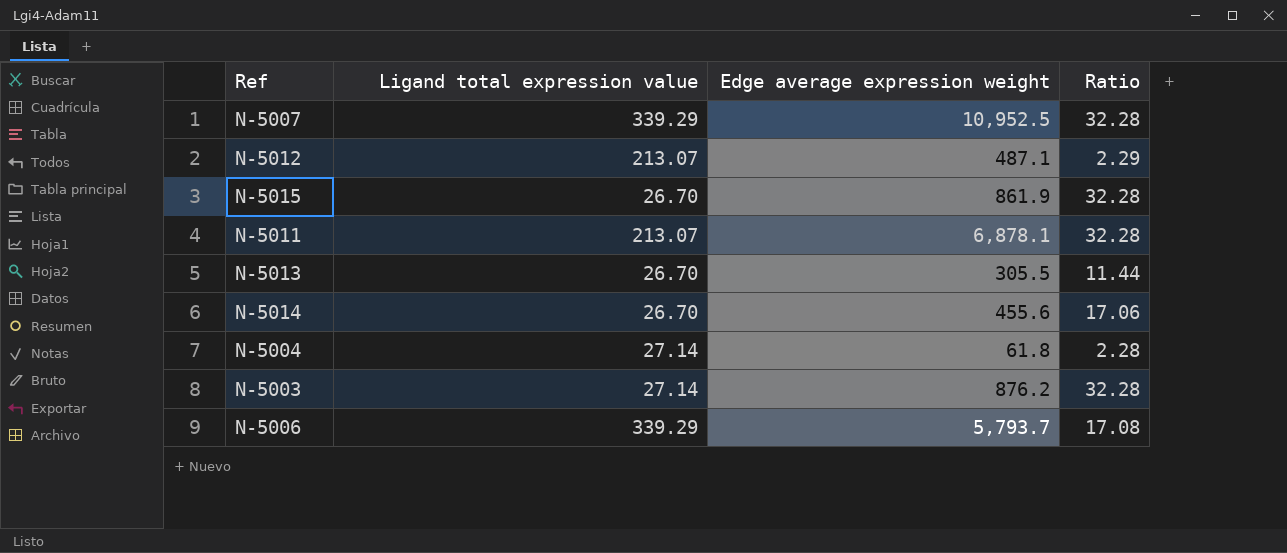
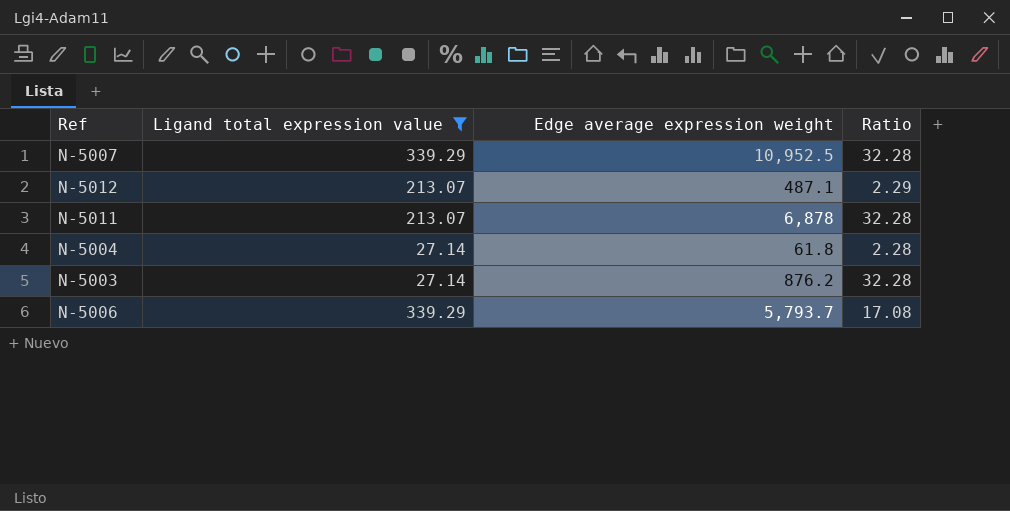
filter: none -> Ligand total expression value != 26.70
N-5011 | Edge average expression weight: 6,878.1 -> 6,878

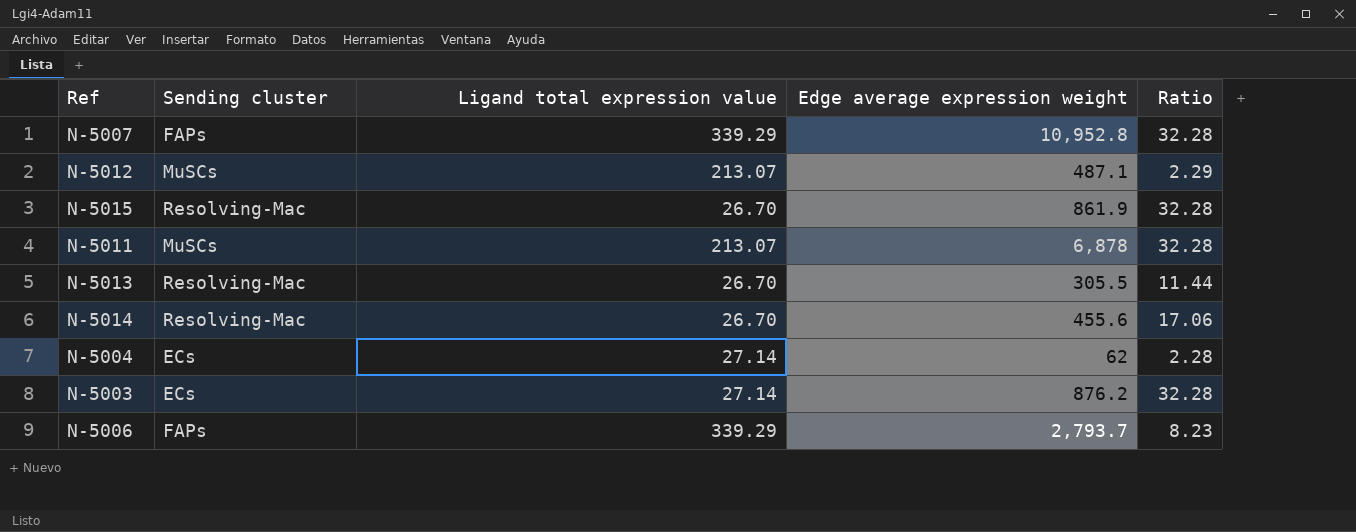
filter: Ligand total expression value != 26.70 -> none
column Sending cluster | position: none -> 2
N-5007 | Edge average expression weight: 10,952.5 -> 10,952.8
N-5004 | Edge average expression weight: 61.8 -> 62
N-5006 | Edge average expression weight: 5,793.7 -> 2,793.7
N-5006 | Ratio: 17.08 -> 8.23

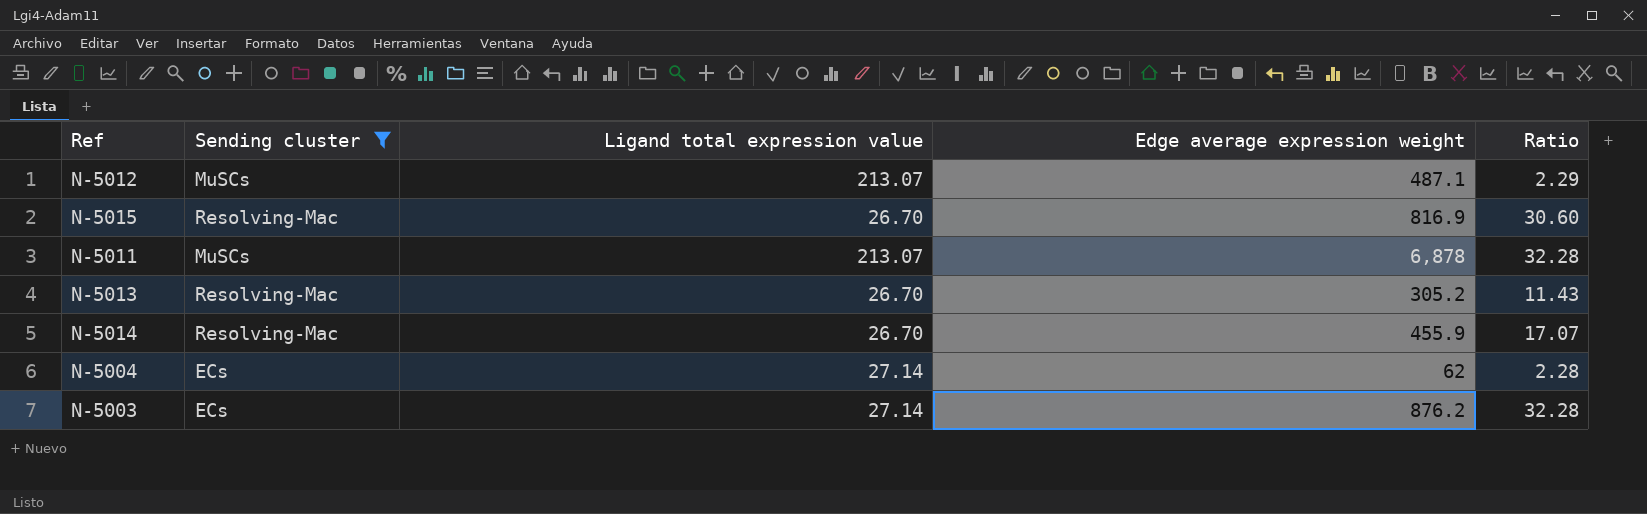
filter: none -> Sending cluster != FAPs
N-5015 | Edge average expression weight: 861.9 -> 816.9
N-5015 | Ratio: 32.28 -> 30.60
N-5013 | Edge average expression weight: 305.5 -> 305.2
N-5013 | Ratio: 11.44 -> 11.43
N-5014 | Edge average expression weight: 455.6 -> 455.9
N-5014 | Ratio: 17.06 -> 17.07

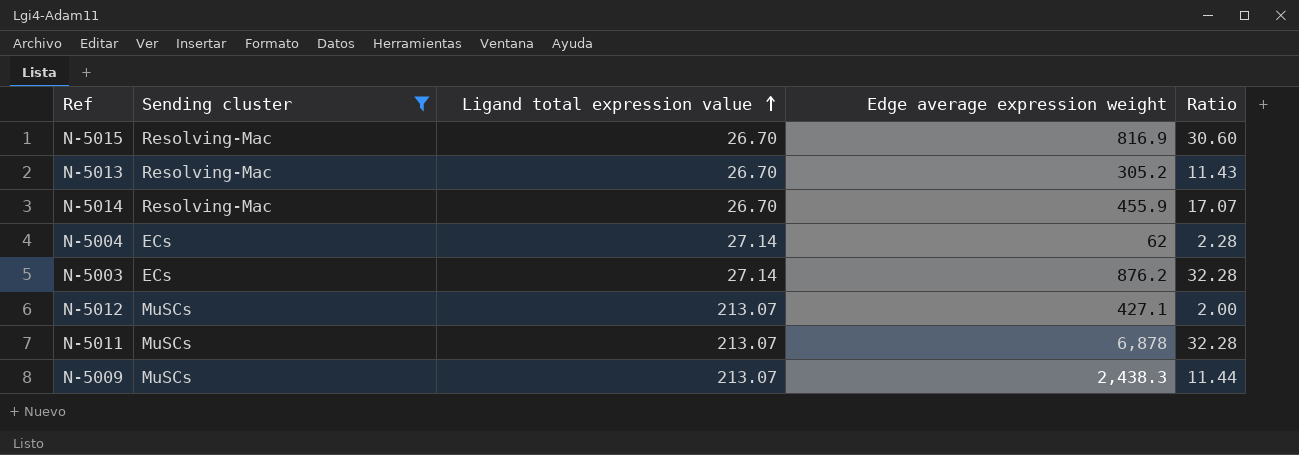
row order: none -> Ligand total expression value ascending
N-5012 | Edge average expression weight: 487.1 -> 427.1
N-5012 | Ratio: 2.29 -> 2.00
row N-5009: none -> MuSCs | 213.07 | 2,438.3 | 11.44

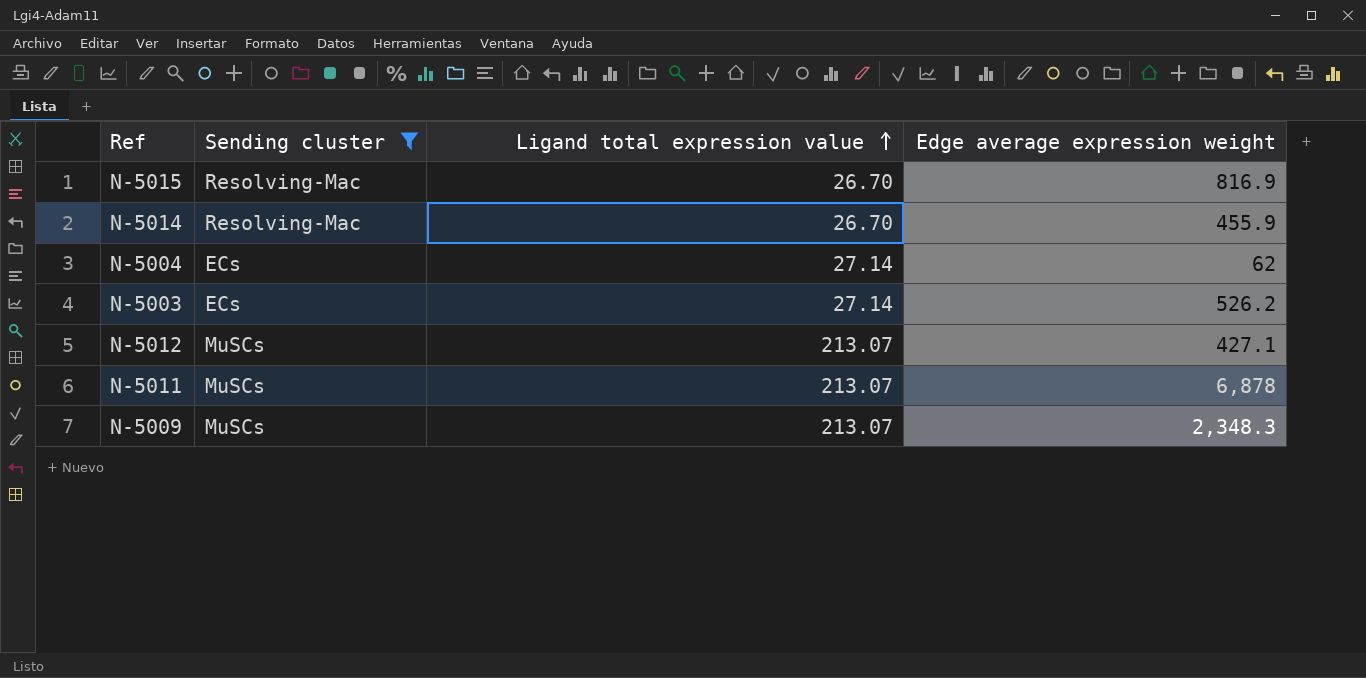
column Ratio | formula: [Edge average expression weight] / [Ligand total expression value] -> none
row N-5013: Resolving-Mac | 26.70 | 305.2 | 11.43 -> none
N-5003 | Edge average expression weight: 876.2 -> 526.2
N-5009 | Edge average expression weight: 2,438.3 -> 2,348.3

